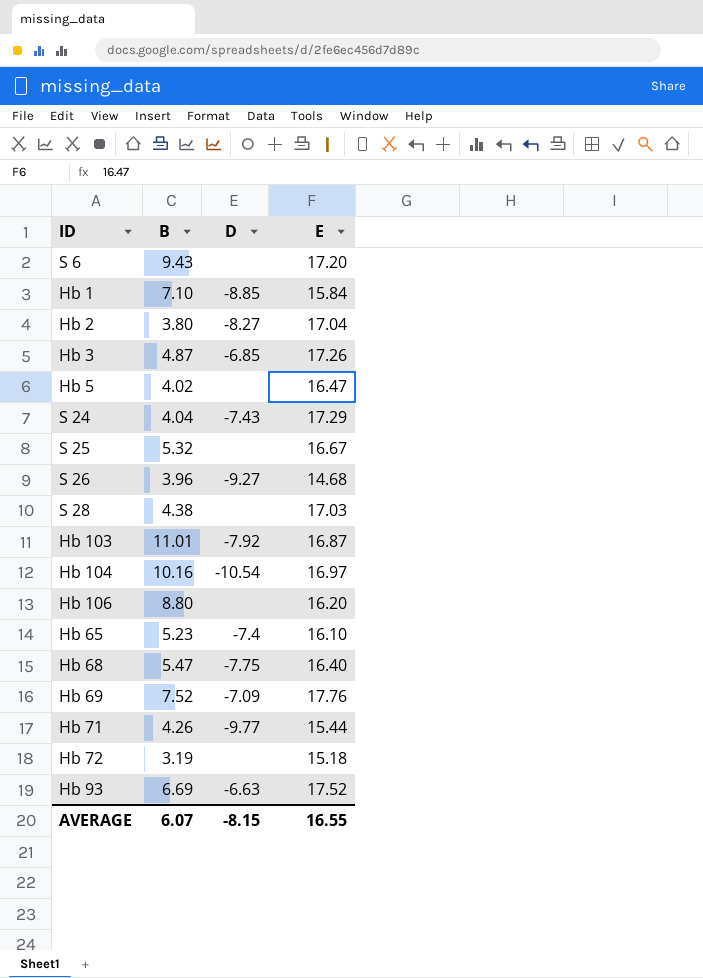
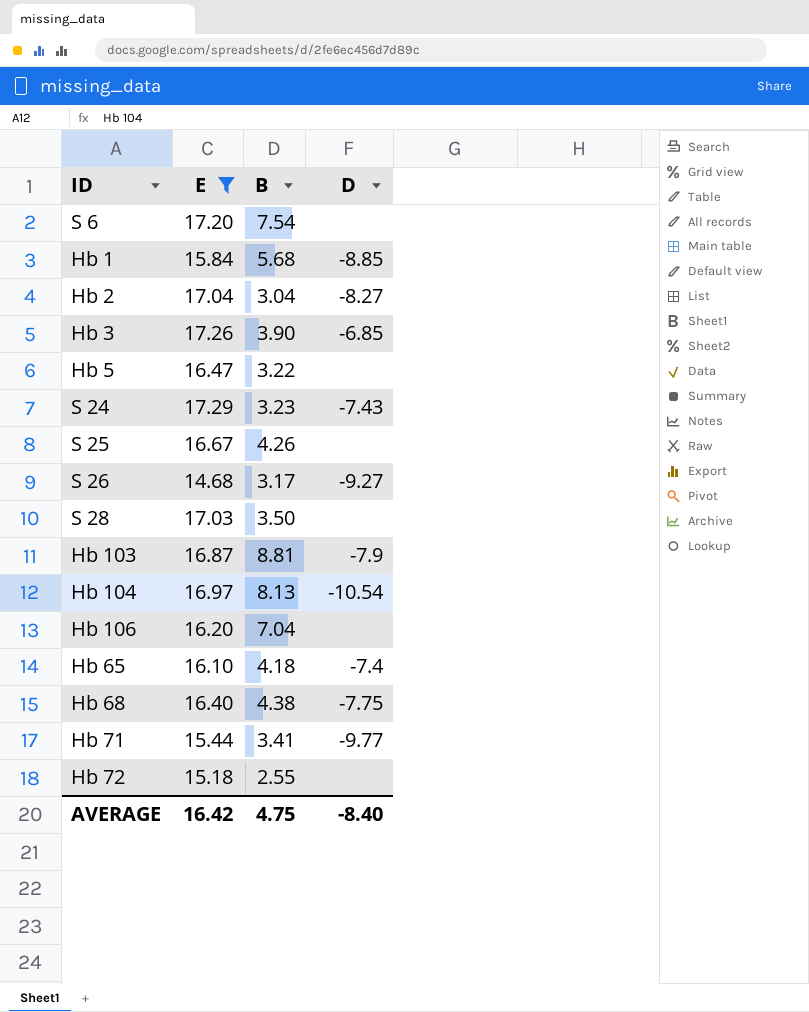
filter: none -> E <= 17.29
column E | position: 4 -> 2
S 6 | B: 9.43 -> 7.54
Hb 1 | B: 7.10 -> 5.68
Hb 2 | B: 3.80 -> 3.04
Hb 3 | B: 4.87 -> 3.90
Hb 5 | B: 4.02 -> 3.22
S 24 | B: 4.04 -> 3.23
S 25 | B: 5.32 -> 4.26
S 26 | B: 3.96 -> 3.17
S 28 | B: 4.38 -> 3.50
Hb 103 | B: 11.01 -> 8.81
Hb 103 | D: -7.92 -> -7.9
Hb 104 | B: 10.16 -> 8.13
Hb 106 | B: 8.80 -> 7.04
Hb 65 | B: 5.23 -> 4.18
Hb 68 | B: 5.47 -> 4.38
Hb 71 | B: 4.26 -> 3.41
Hb 72 | B: 3.19 -> 2.55
AVERAGE | E: 16.55 -> 16.42
AVERAGE | B: 6.07 -> 4.75
AVERAGE | D: -8.15 -> -8.40

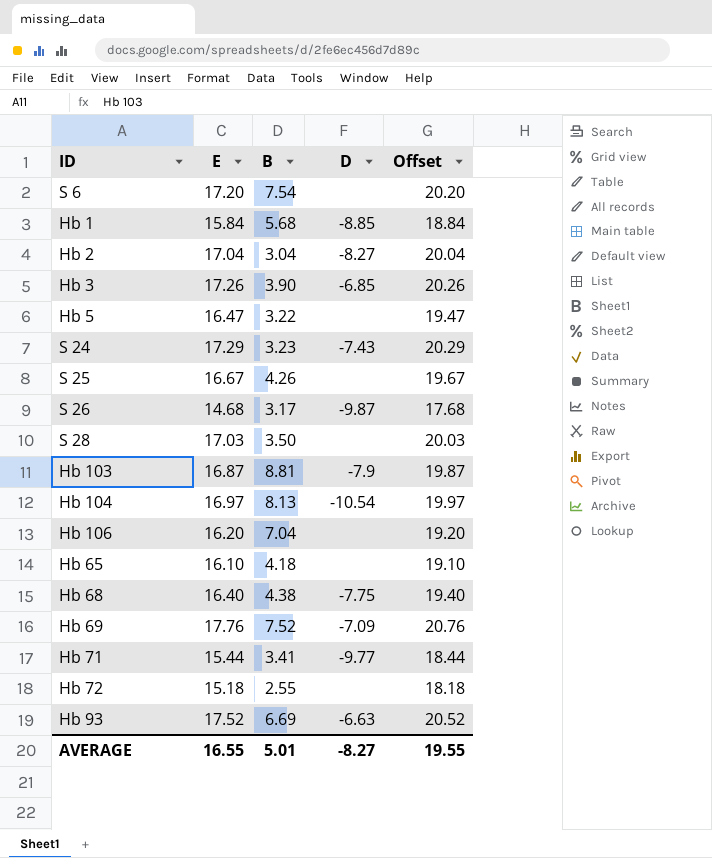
filter: E <= 17.29 -> none
column Offset | formula: none -> [E] + 3
S 26 | D: -9.27 -> -9.87
Hb 65 | D: -7.4 -> none
AVERAGE | E: 16.42 -> 16.55
AVERAGE | B: 4.75 -> 5.01
AVERAGE | D: -8.40 -> -8.27

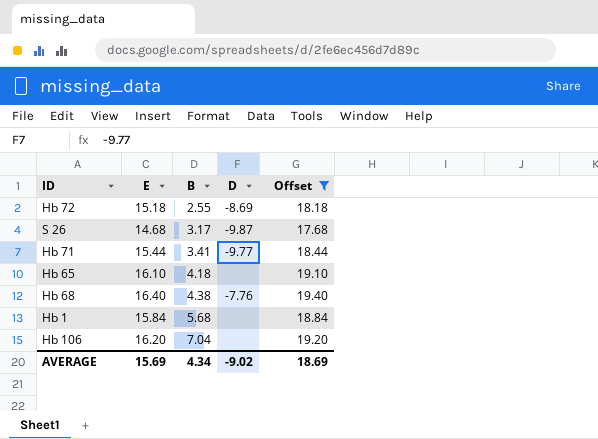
filter: none -> Offset <= 19.40
row order: none -> B ascending
Hb 72 | D: none -> -8.69
Hb 68 | D: -7.75 -> -7.76
Hb 1 | D: -8.85 -> none
AVERAGE | E: 16.55 -> 15.69
AVERAGE | B: 5.01 -> 4.34
AVERAGE | D: -8.27 -> -9.02
AVERAGE | Offset: 19.55 -> 18.69

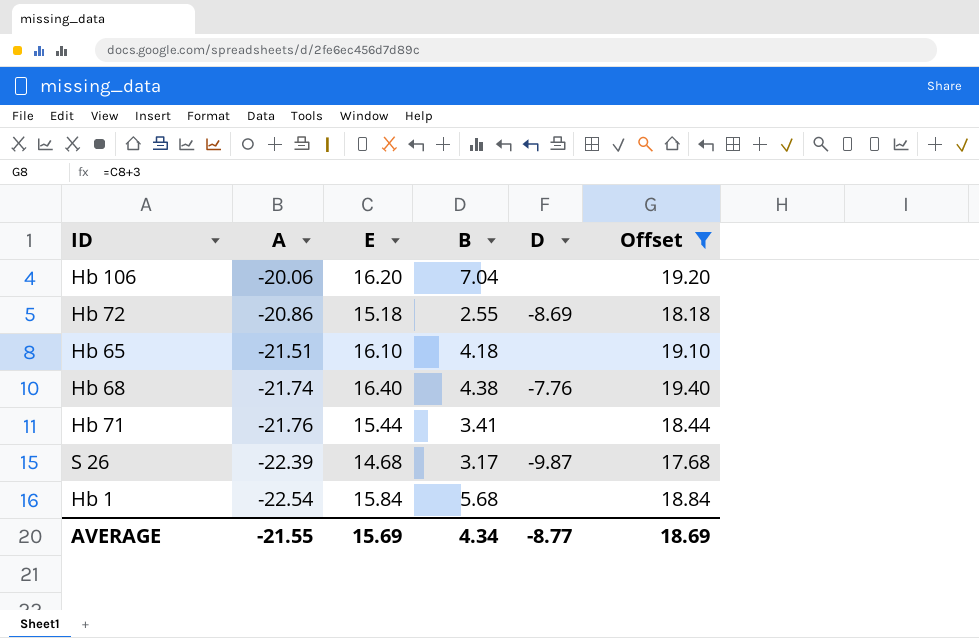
row order: B ascending -> A descending
column A | position: none -> 2
Hb 71 | D: -9.77 -> none
AVERAGE | D: -9.02 -> -8.77

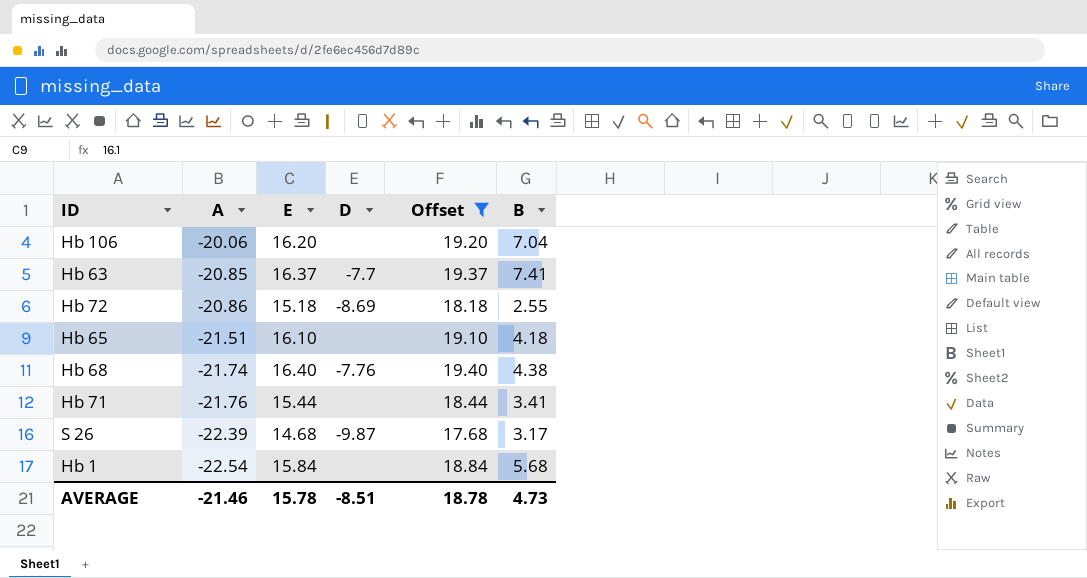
column B | position: 4 -> 6
row Hb 63: none -> -20.85 | 16.37 | -7.7 | 19.37 | 7.41
AVERAGE | A: -21.55 -> -21.46
AVERAGE | E: 15.69 -> 15.78
AVERAGE | D: -8.77 -> -8.51
AVERAGE | Offset: 18.69 -> 18.78
AVERAGE | B: 4.34 -> 4.73

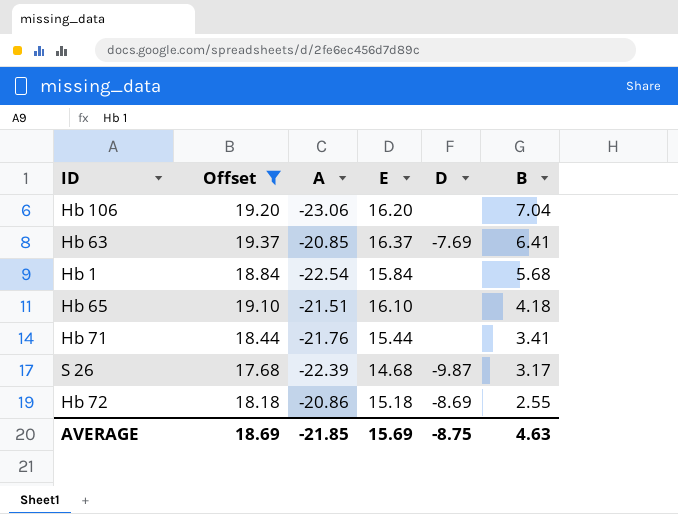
row order: A descending -> B descending
column Offset | position: 5 -> 2
row Hb 68: -21.74 | 16.40 | -7.76 | 19.40 | 4.38 -> none
Hb 106 | A: -20.06 -> -23.06
Hb 63 | D: -7.7 -> -7.69
Hb 63 | B: 7.41 -> 6.41
AVERAGE | Offset: 18.78 -> 18.69
AVERAGE | A: -21.46 -> -21.85
AVERAGE | E: 15.78 -> 15.69
AVERAGE | D: -8.51 -> -8.75
AVERAGE | B: 4.73 -> 4.63

